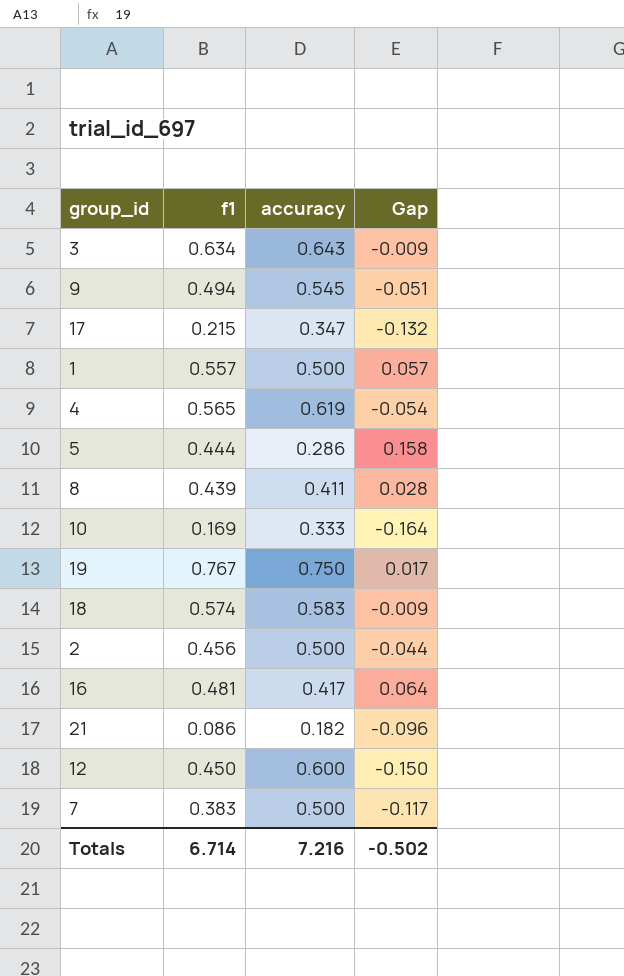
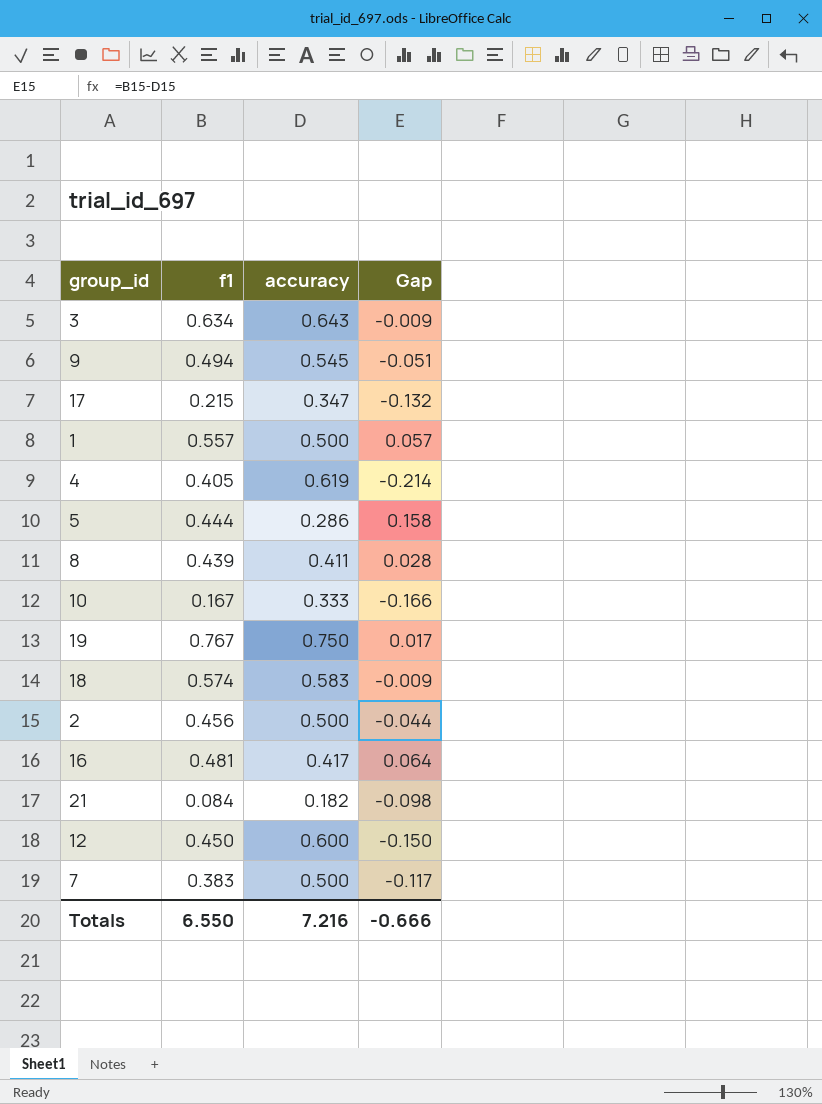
4 | f1: 0.565 -> 0.405
4 | Gap: -0.054 -> -0.214
10 | f1: 0.169 -> 0.167
10 | Gap: -0.164 -> -0.166
21 | f1: 0.086 -> 0.084
21 | Gap: -0.096 -> -0.098
Totals | f1: 6.714 -> 6.550
Totals | Gap: -0.502 -> -0.666

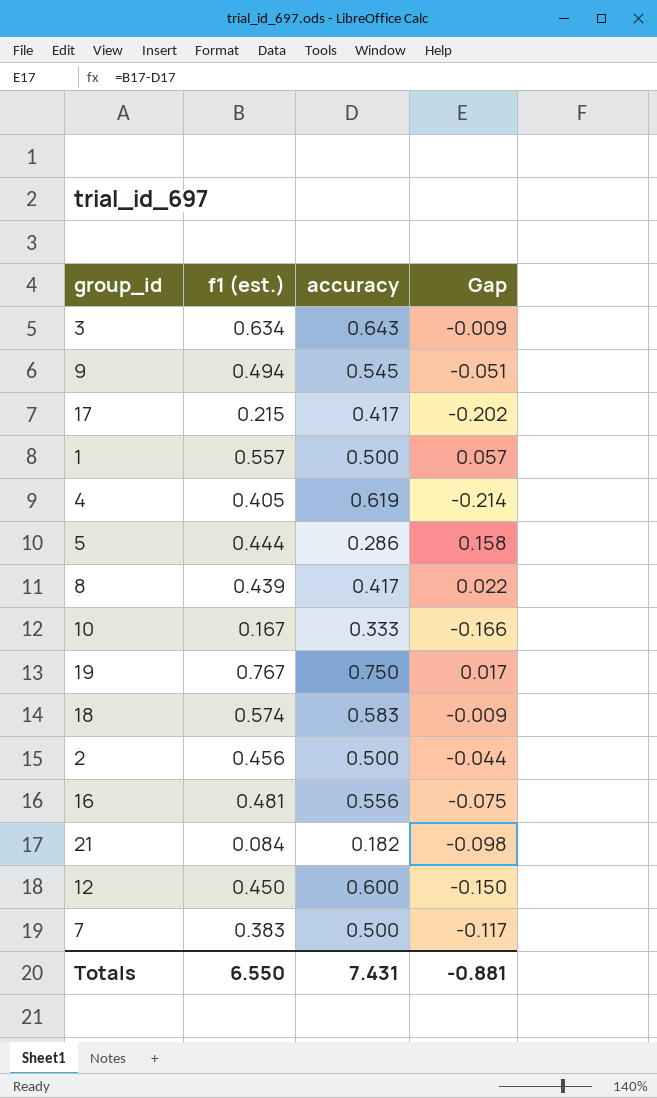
column name: f1 -> f1 (est.)
17 | accuracy: 0.347 -> 0.417
17 | Gap: -0.132 -> -0.202
8 | accuracy: 0.411 -> 0.417
8 | Gap: 0.028 -> 0.022
16 | accuracy: 0.417 -> 0.556
16 | Gap: 0.064 -> -0.075
Totals | accuracy: 7.216 -> 7.431
Totals | Gap: -0.666 -> -0.881

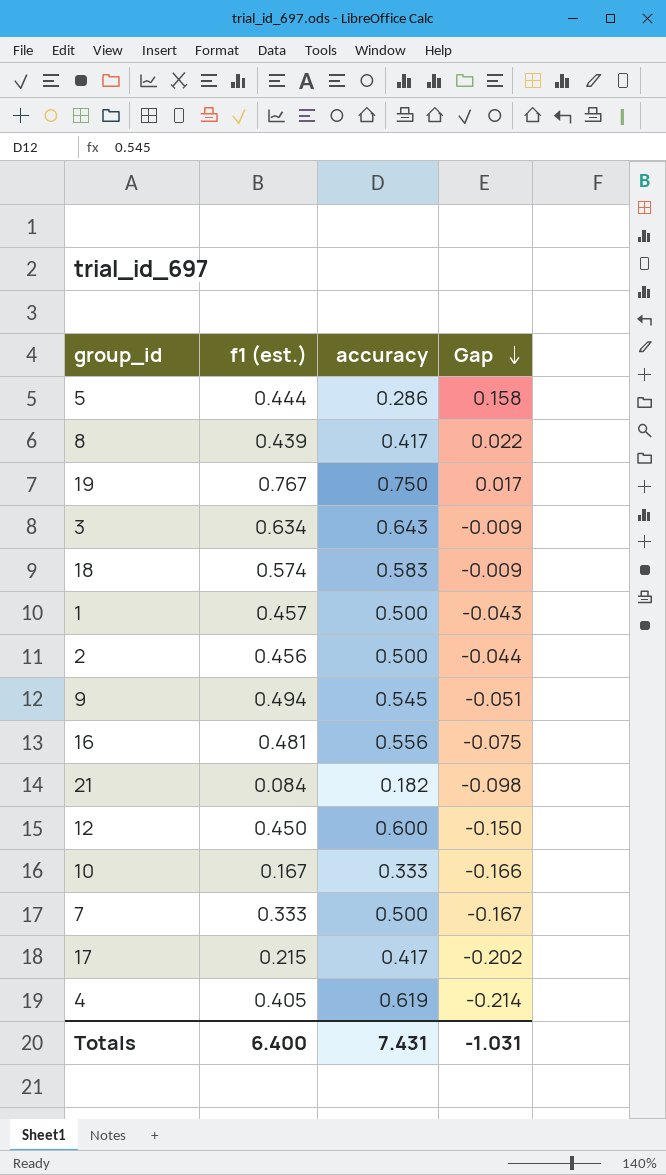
row order: none -> Gap descending
1 | f1 (est.): 0.557 -> 0.457
1 | Gap: 0.057 -> -0.043
7 | f1 (est.): 0.383 -> 0.333
7 | Gap: -0.117 -> -0.167
Totals | f1 (est.): 6.550 -> 6.400
Totals | Gap: -0.881 -> -1.031

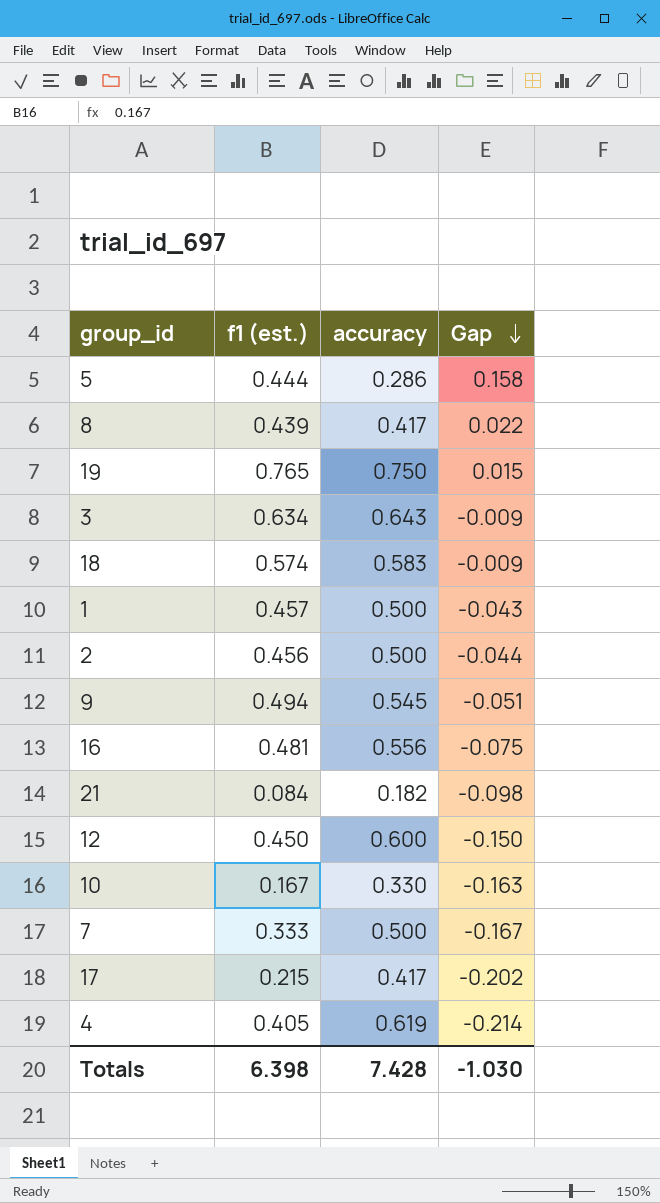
19 | f1 (est.): 0.767 -> 0.765
19 | Gap: 0.017 -> 0.015
10 | accuracy: 0.333 -> 0.330
10 | Gap: -0.166 -> -0.163
Totals | f1 (est.): 6.400 -> 6.398
Totals | accuracy: 7.431 -> 7.428
Totals | Gap: -1.031 -> -1.030

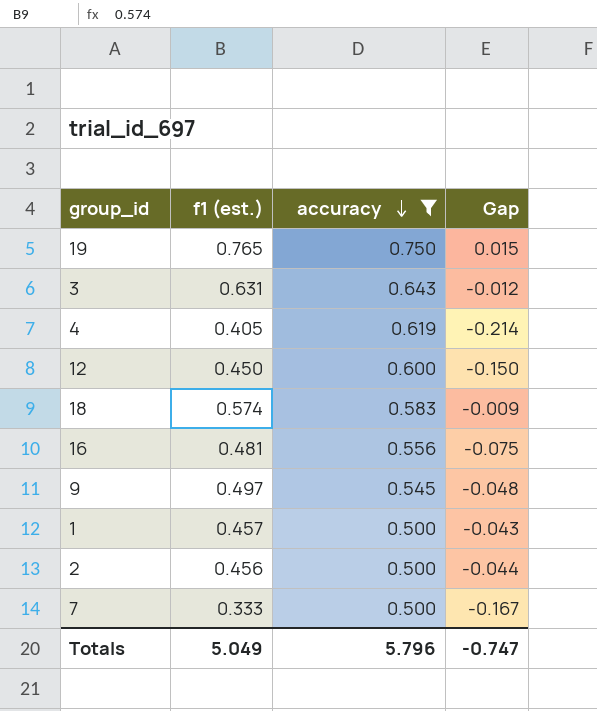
filter: none -> accuracy >= 0.500
row order: Gap descending -> accuracy descending
3 | f1 (est.): 0.634 -> 0.631
3 | Gap: -0.009 -> -0.012
9 | f1 (est.): 0.494 -> 0.497
9 | Gap: -0.051 -> -0.048
Totals | f1 (est.): 6.398 -> 5.049
Totals | accuracy: 7.428 -> 5.796
Totals | Gap: -1.030 -> -0.747

